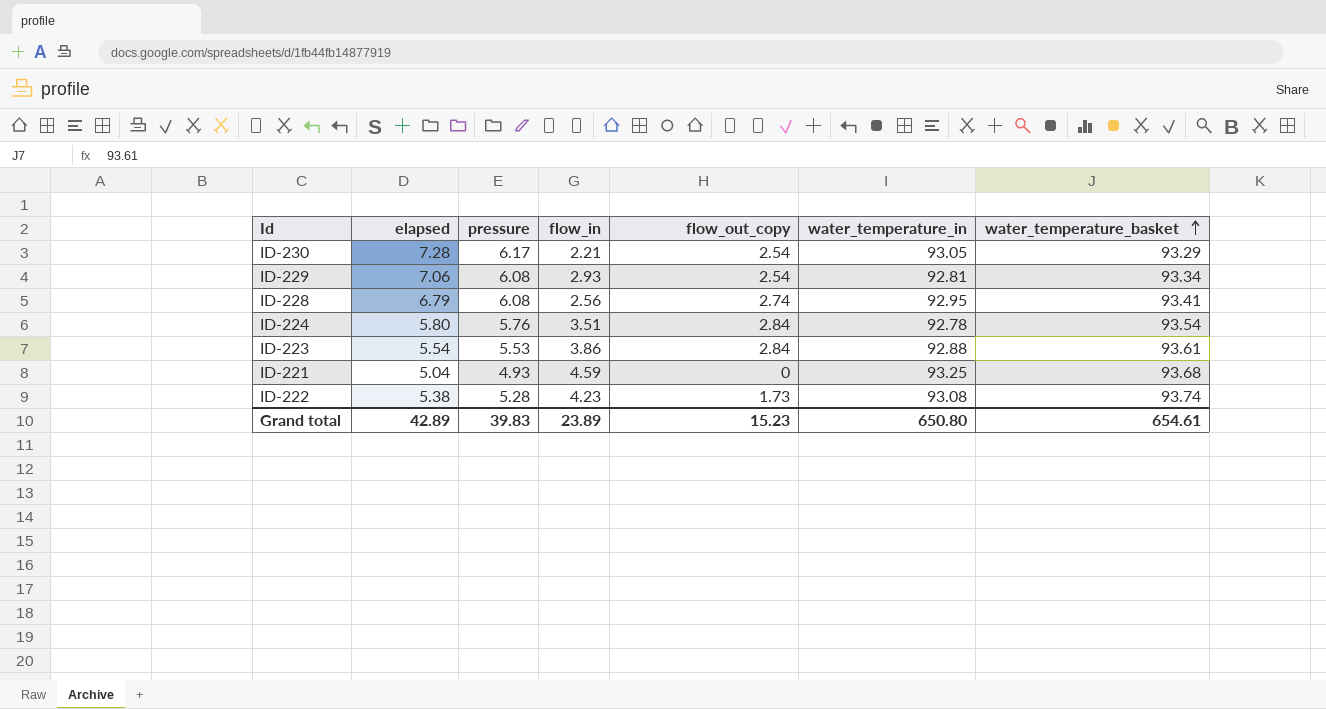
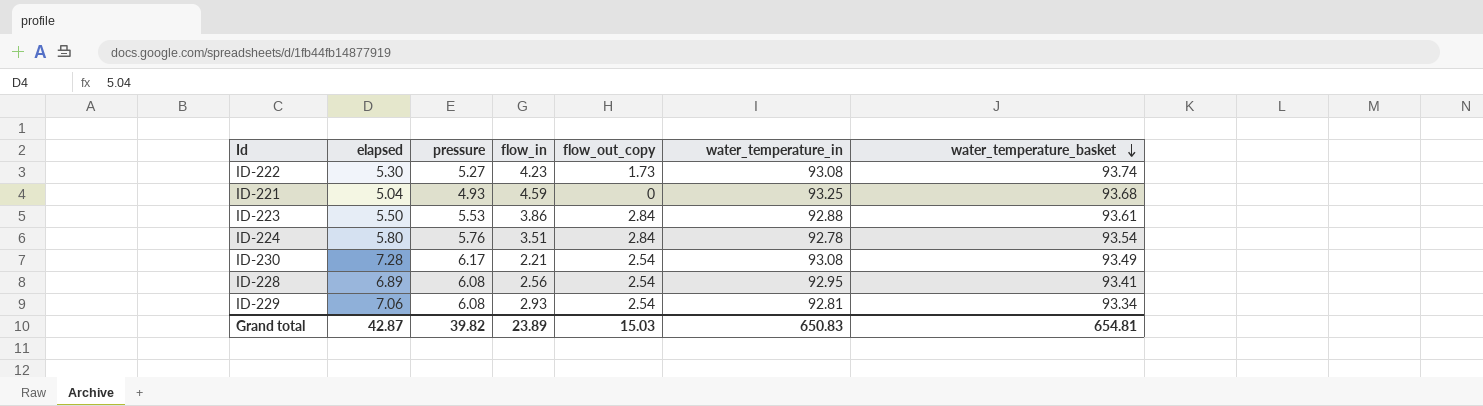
row order: water_temperature_basket ascending -> water_temperature_basket descending
ID-222 | elapsed: 5.38 -> 5.30
ID-222 | pressure: 5.28 -> 5.27
ID-223 | elapsed: 5.54 -> 5.50
ID-230 | water_temperature_in: 93.05 -> 93.08
ID-230 | water_temperature_basket: 93.29 -> 93.49
ID-228 | elapsed: 6.79 -> 6.89
ID-228 | flow_out_copy: 2.74 -> 2.54
Grand total | elapsed: 42.89 -> 42.87
Grand total | pressure: 39.83 -> 39.82
Grand total | flow_out_copy: 15.23 -> 15.03
Grand total | water_temperature_in: 650.80 -> 650.83
Grand total | water_temperature_basket: 654.61 -> 654.81

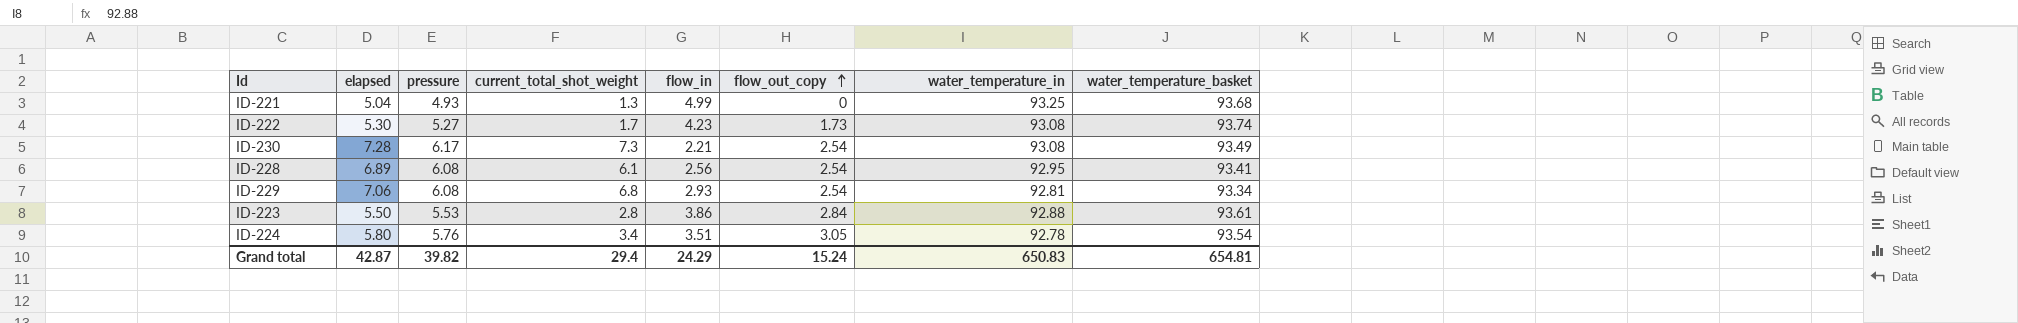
row order: water_temperature_basket descending -> flow_out_copy ascending
column current_total_shot_weight | position: none -> 4
ID-221 | flow_in: 4.59 -> 4.99
ID-224 | flow_out_copy: 2.84 -> 3.05
Grand total | flow_in: 23.89 -> 24.29
Grand total | flow_out_copy: 15.03 -> 15.24

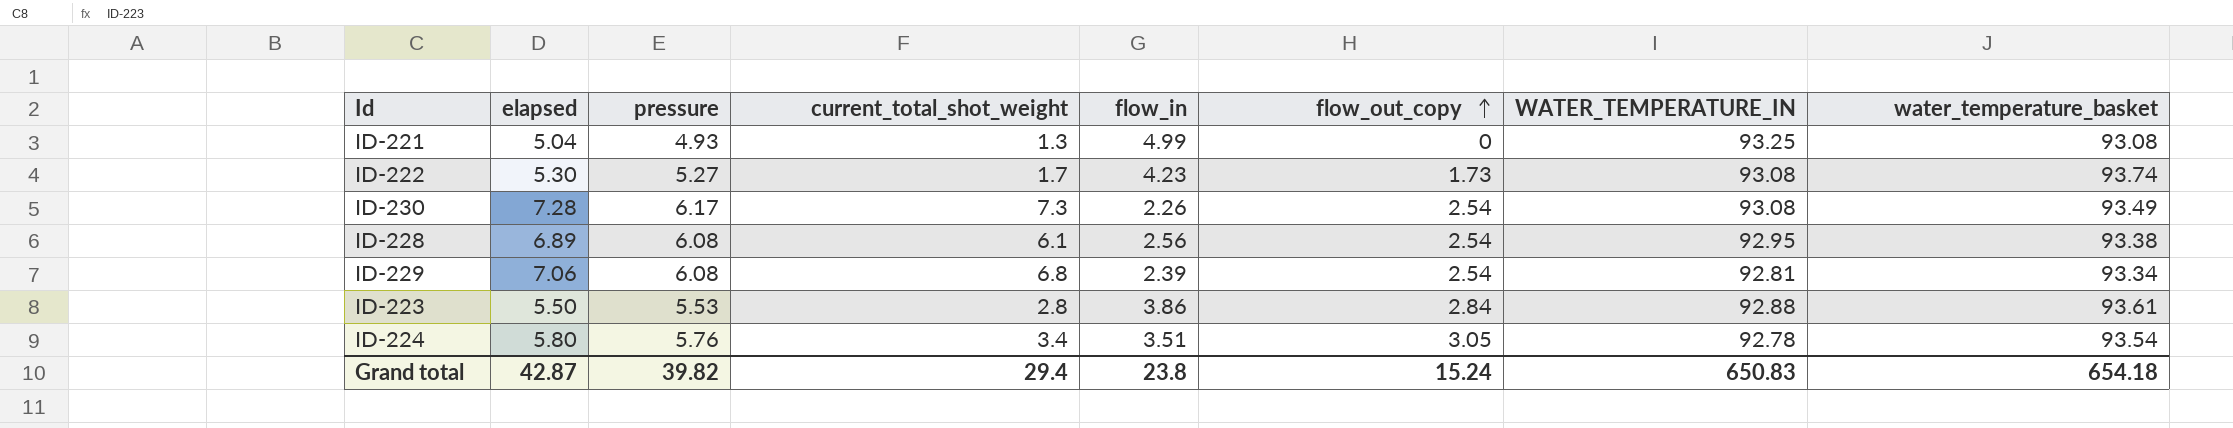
column name: water_temperature_in -> WATER_TEMPERATURE_IN
ID-221 | water_temperature_basket: 93.68 -> 93.08
ID-230 | flow_in: 2.21 -> 2.26
ID-228 | water_temperature_basket: 93.41 -> 93.38
ID-229 | flow_in: 2.93 -> 2.39
Grand total | flow_in: 24.29 -> 23.8
Grand total | water_temperature_basket: 654.81 -> 654.18

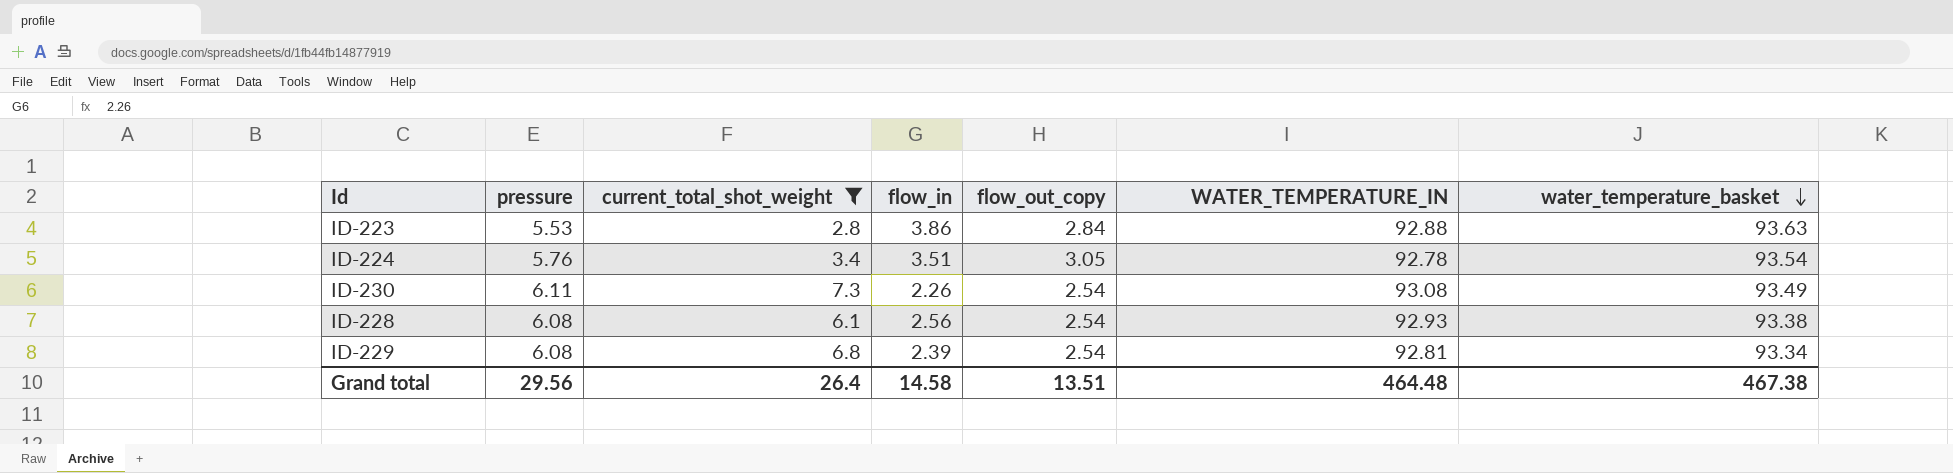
filter: none -> current_total_shot_weight >= 2.8
row order: flow_out_copy ascending -> water_temperature_basket descending
column elapsed | position: 2 -> none
ID-223 | water_temperature_basket: 93.61 -> 93.63
ID-230 | pressure: 6.17 -> 6.11
ID-228 | WATER_TEMPERATURE_IN: 92.95 -> 92.93
Grand total | pressure: 39.82 -> 29.56
Grand total | current_total_shot_weight: 29.4 -> 26.4
Grand total | flow_in: 23.8 -> 14.58
Grand total | flow_out_copy: 15.24 -> 13.51
Grand total | WATER_TEMPERATURE_IN: 650.83 -> 464.48
Grand total | water_temperature_basket: 654.18 -> 467.38

